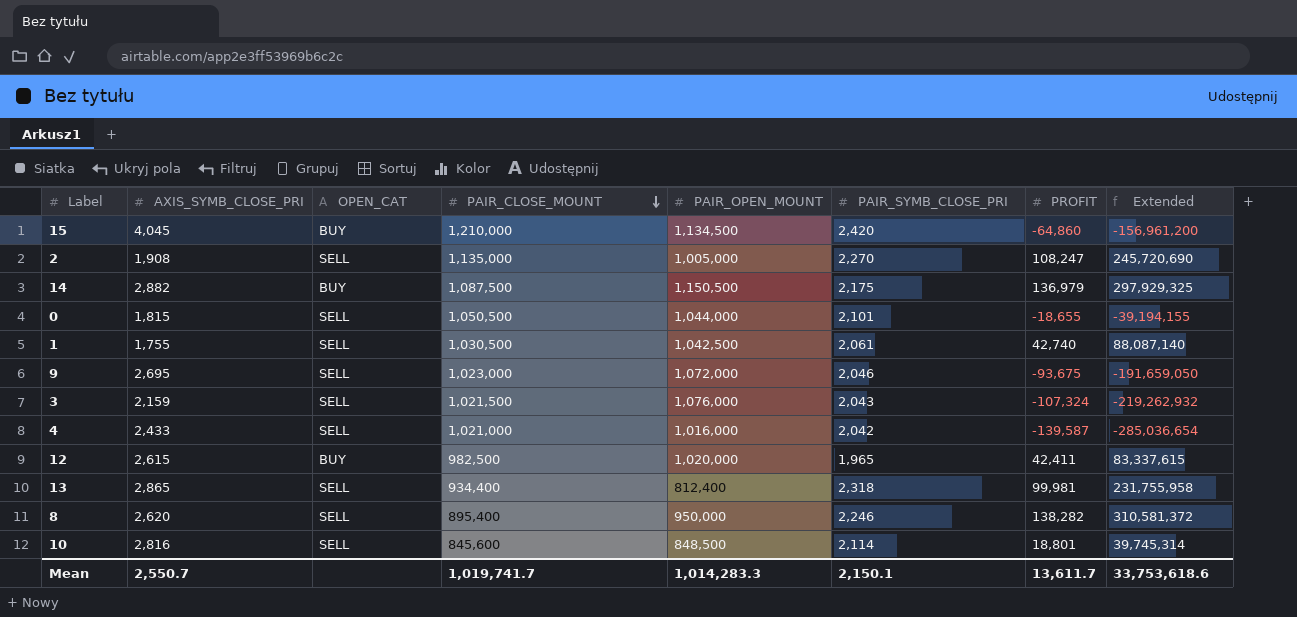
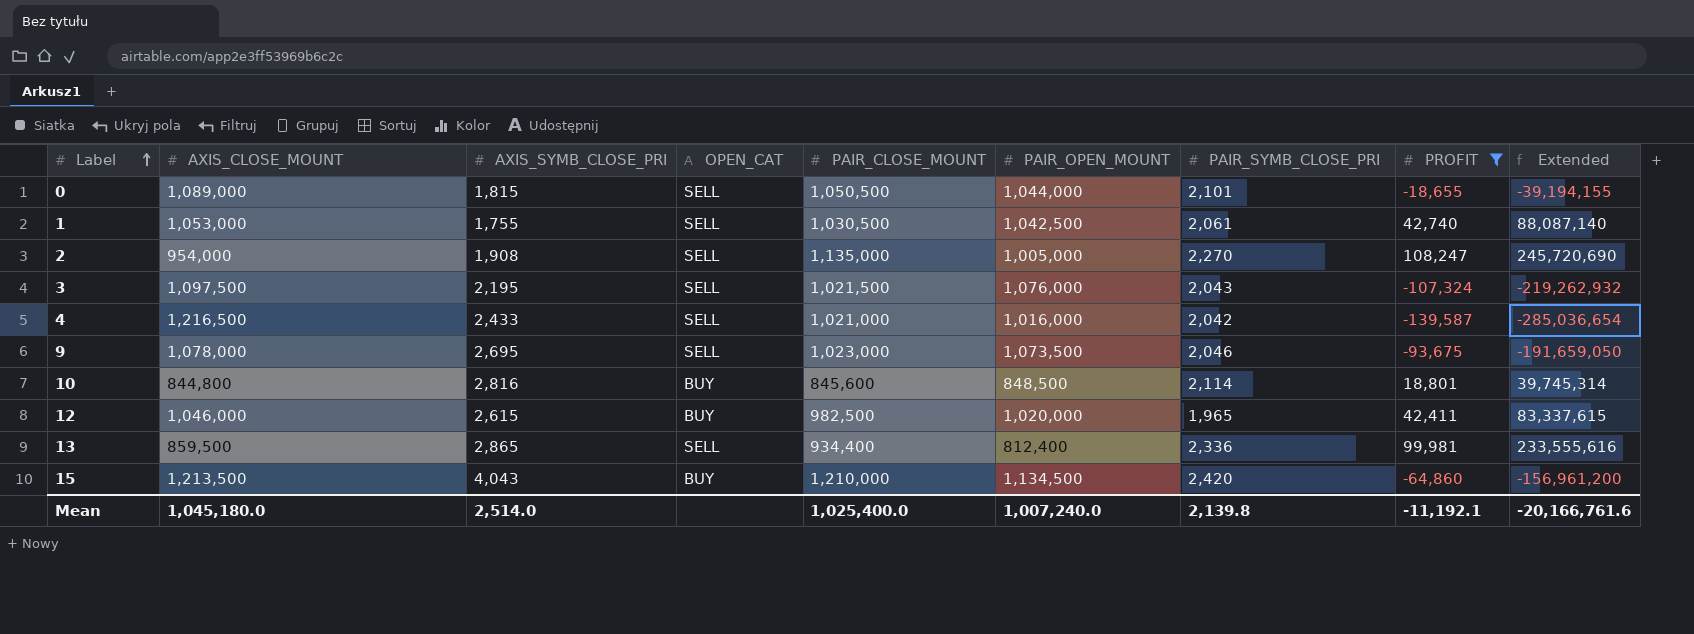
filter: none -> PROFIT <= 108,247
row order: PAIR_CLOSE_MOUNT descending -> Label ascending
column AXIS_CLOSE_MOUNT | position: none -> 2
3 | AXIS_SYMB_CLOSE_PRI: 2,159 -> 2,195
9 | PAIR_OPEN_MOUNT: 1,072,000 -> 1,073,500
10 | OPEN_CAT: SELL -> BUY
13 | PAIR_SYMB_CLOSE_PRI: 2,318 -> 2,336
13 | Extended: 231,755,958 -> 233,555,616
15 | AXIS_SYMB_CLOSE_PRI: 4,045 -> 4,043
Mean | AXIS_SYMB_CLOSE_PRI: 2,550.7 -> 2,514.0
Mean | PAIR_CLOSE_MOUNT: 1,019,741.7 -> 1,025,400.0
Mean | PAIR_OPEN_MOUNT: 1,014,283.3 -> 1,007,240.0
Mean | PAIR_SYMB_CLOSE_PRI: 2,150.1 -> 2,139.8
Mean | PROFIT: 13,611.7 -> -11,192.1
Mean | Extended: 33,753,618.6 -> -20,166,761.6

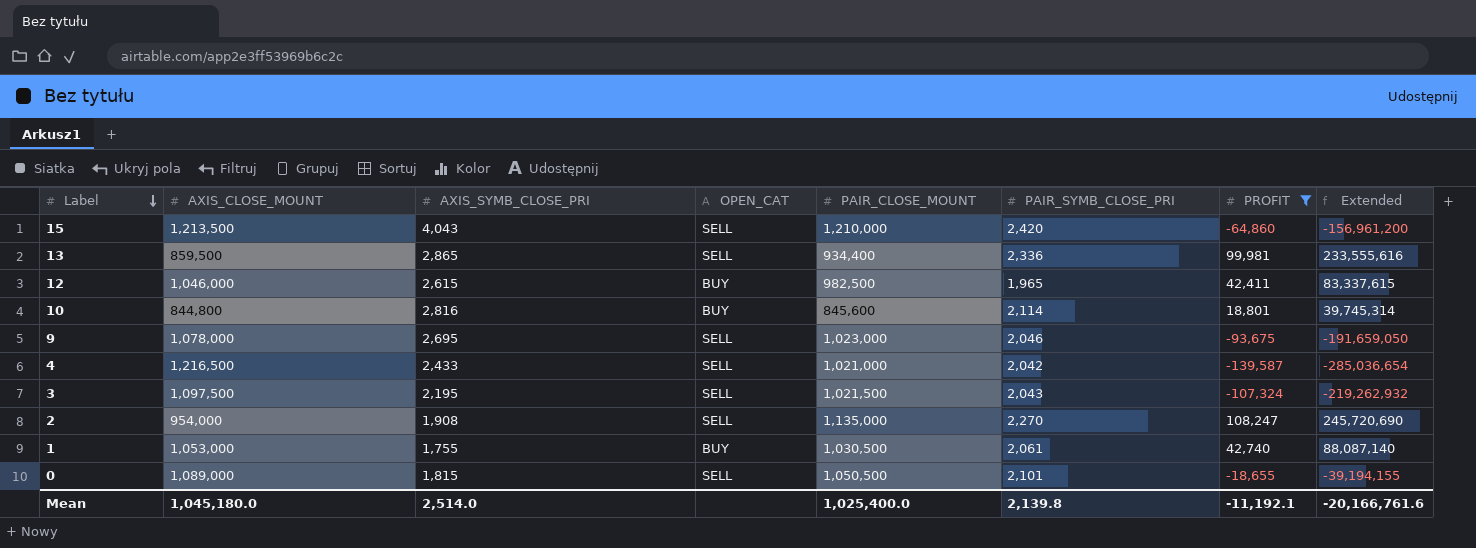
row order: Label ascending -> Label descending
column PAIR_OPEN_MOUNT | position: 6 -> none
15 | OPEN_CAT: BUY -> SELL
1 | OPEN_CAT: SELL -> BUY

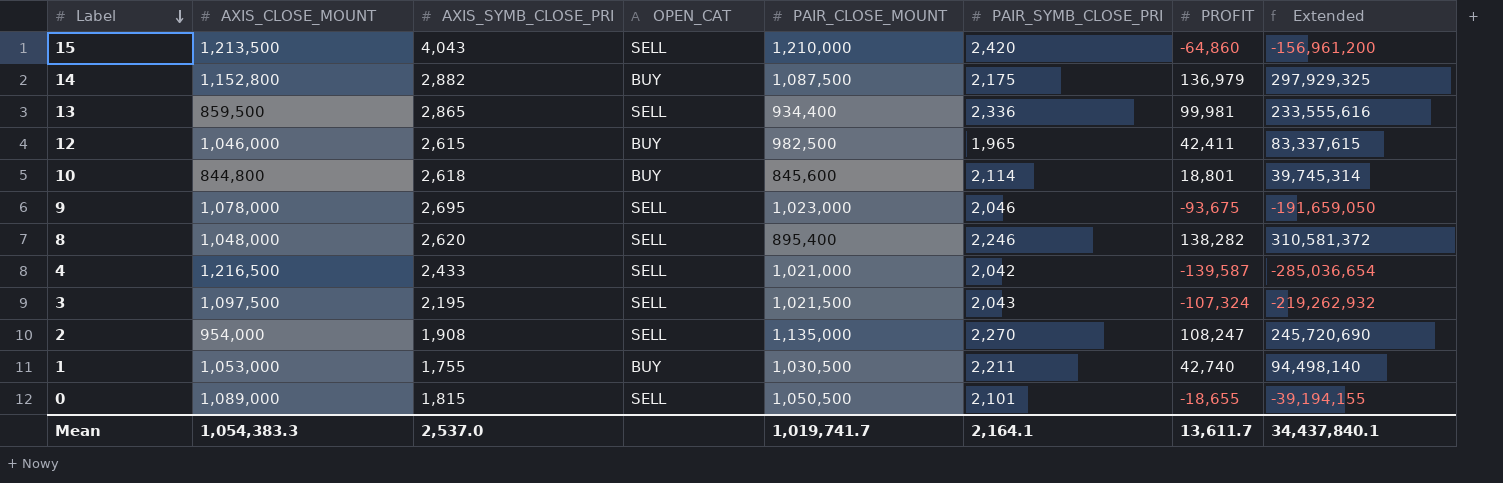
filter: PROFIT <= 108,247 -> none
10 | AXIS_SYMB_CLOSE_PRI: 2,816 -> 2,618
1 | PAIR_SYMB_CLOSE_PRI: 2,061 -> 2,211
1 | Extended: 88,087,140 -> 94,498,140
Mean | AXIS_CLOSE_MOUNT: 1,045,180.0 -> 1,054,383.3
Mean | AXIS_SYMB_CLOSE_PRI: 2,514.0 -> 2,537.0
Mean | PAIR_CLOSE_MOUNT: 1,025,400.0 -> 1,019,741.7
Mean | PAIR_SYMB_CLOSE_PRI: 2,139.8 -> 2,164.1
Mean | PROFIT: -11,192.1 -> 13,611.7
Mean | Extended: -20,166,761.6 -> 34,437,840.1

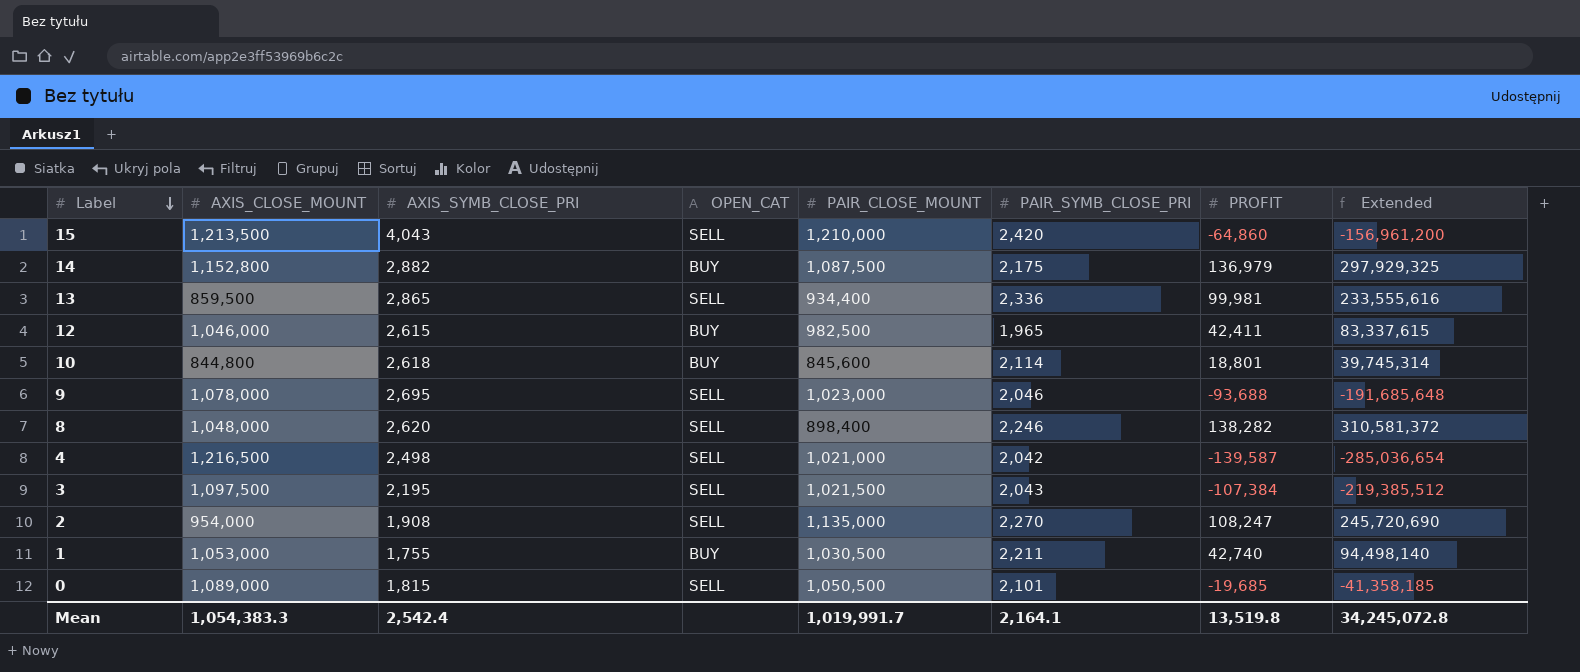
9 | PROFIT: -93,675 -> -93,688
9 | Extended: -191,659,050 -> -191,685,648
8 | PAIR_CLOSE_MOUNT: 895,400 -> 898,400
4 | AXIS_SYMB_CLOSE_PRI: 2,433 -> 2,498
3 | PROFIT: -107,324 -> -107,384
3 | Extended: -219,262,932 -> -219,385,512
0 | PROFIT: -18,655 -> -19,685
0 | Extended: -39,194,155 -> -41,358,185
Mean | AXIS_SYMB_CLOSE_PRI: 2,537.0 -> 2,542.4
Mean | PAIR_CLOSE_MOUNT: 1,019,741.7 -> 1,019,991.7
Mean | PROFIT: 13,611.7 -> 13,519.8
Mean | Extended: 34,437,840.1 -> 34,245,072.8

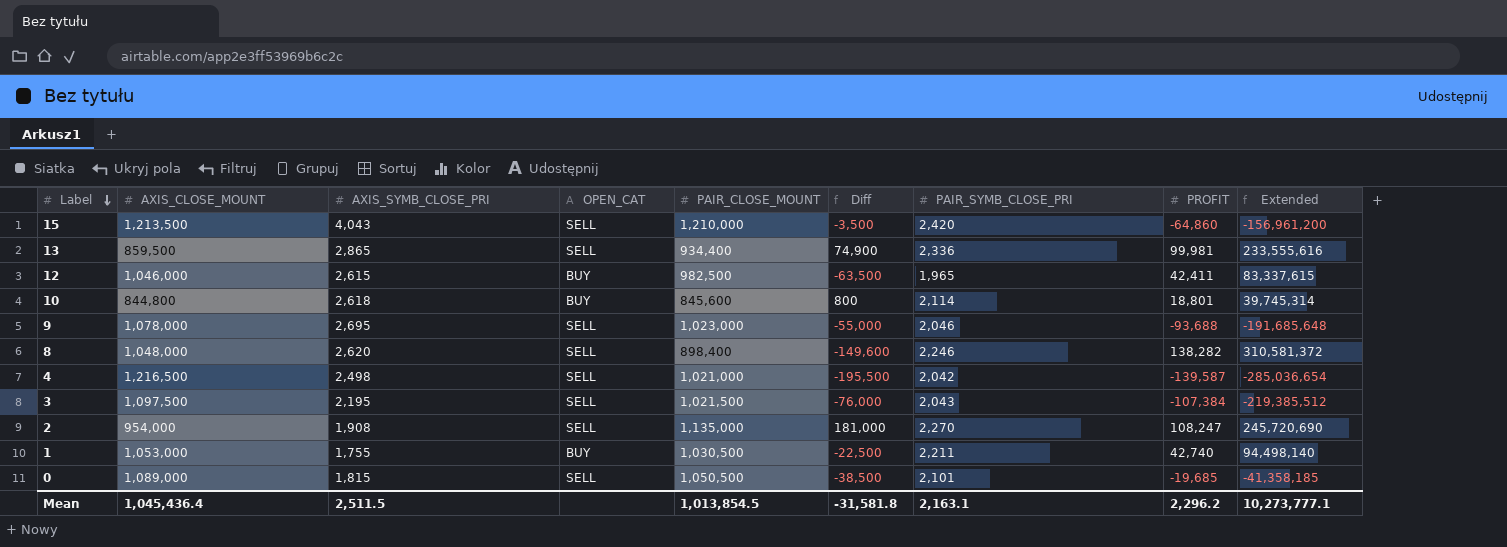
column Diff | formula: none -> [PAIR_CLOSE_MOUNT] - [AXIS_CLOSE_MOUNT]
row 14: 1,152,800 | 2,882 | BUY | 1,087,500 | 2,175 | 136,979 | 297,929,325 -> none
Mean | AXIS_CLOSE_MOUNT: 1,054,383.3 -> 1,045,436.4
Mean | AXIS_SYMB_CLOSE_PRI: 2,542.4 -> 2,511.5
Mean | PAIR_CLOSE_MOUNT: 1,019,991.7 -> 1,013,854.5
Mean | PAIR_SYMB_CLOSE_PRI: 2,164.1 -> 2,163.1
Mean | PROFIT: 13,519.8 -> 2,296.2
Mean | Extended: 34,245,072.8 -> 10,273,777.1

